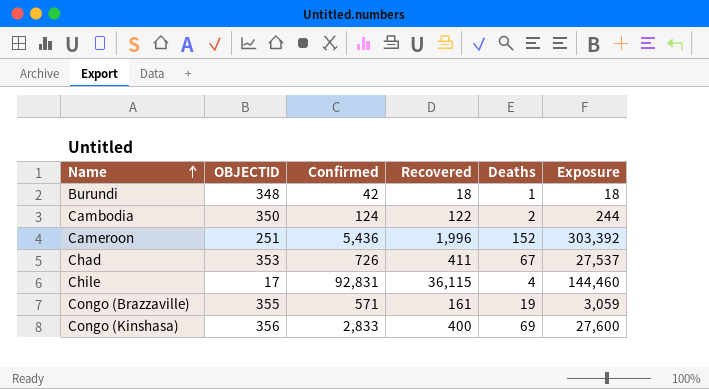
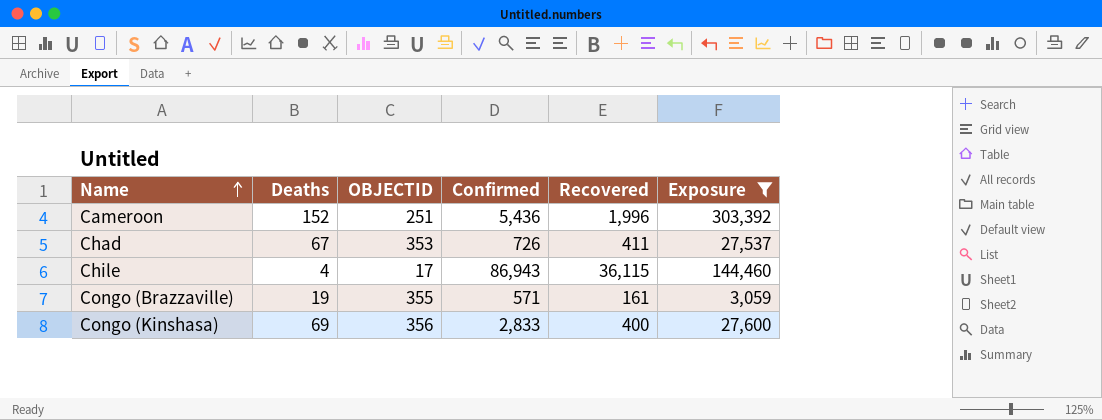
filter: none -> Exposure >= 3,059
column Deaths | position: 5 -> 2
Chile | Confirmed: 92,831 -> 86,943

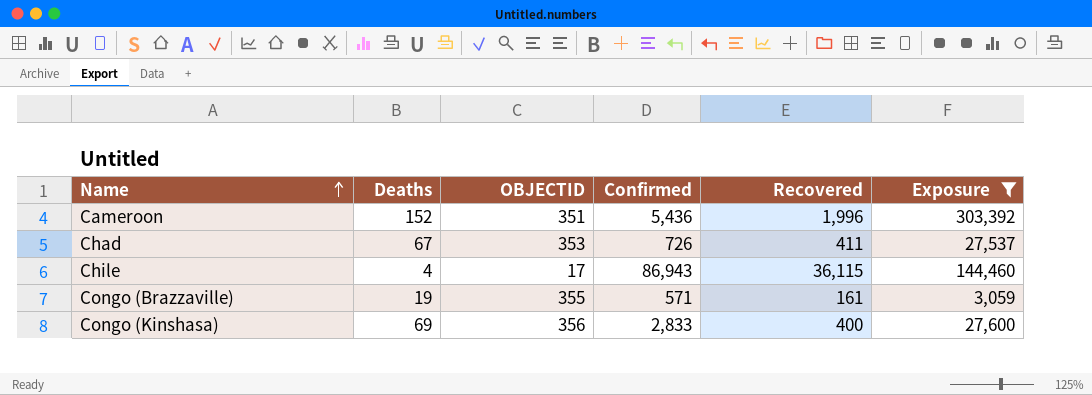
Cameroon | OBJECTID: 251 -> 351

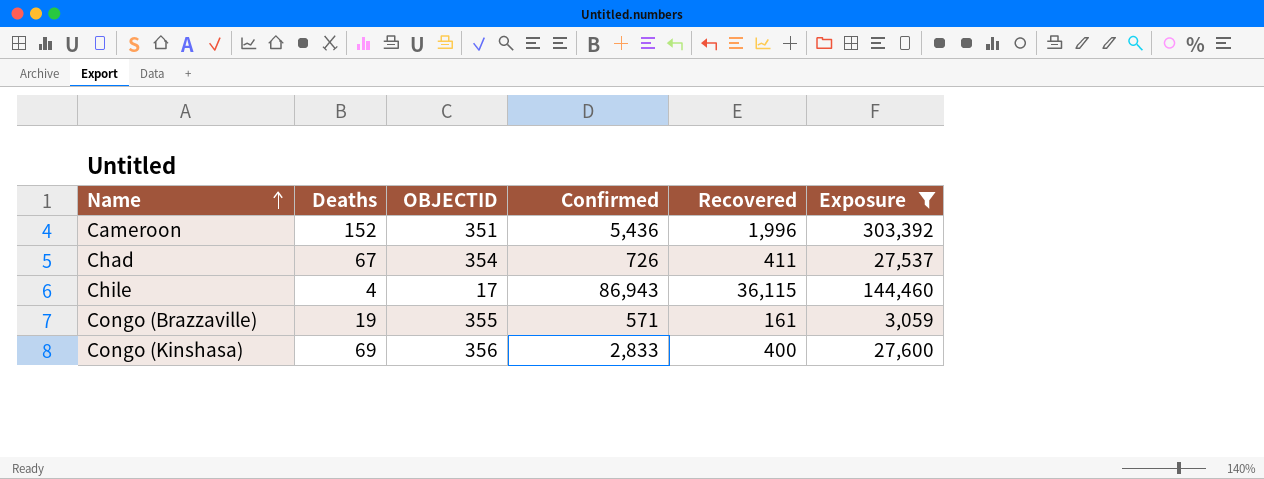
Chad | OBJECTID: 353 -> 354

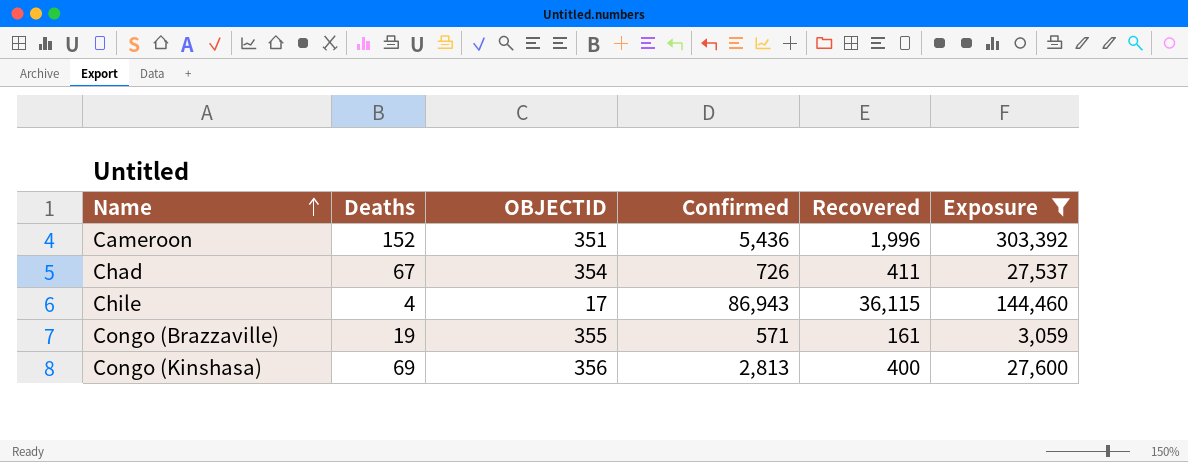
Congo (Kinshasa) | Confirmed: 2,833 -> 2,813

